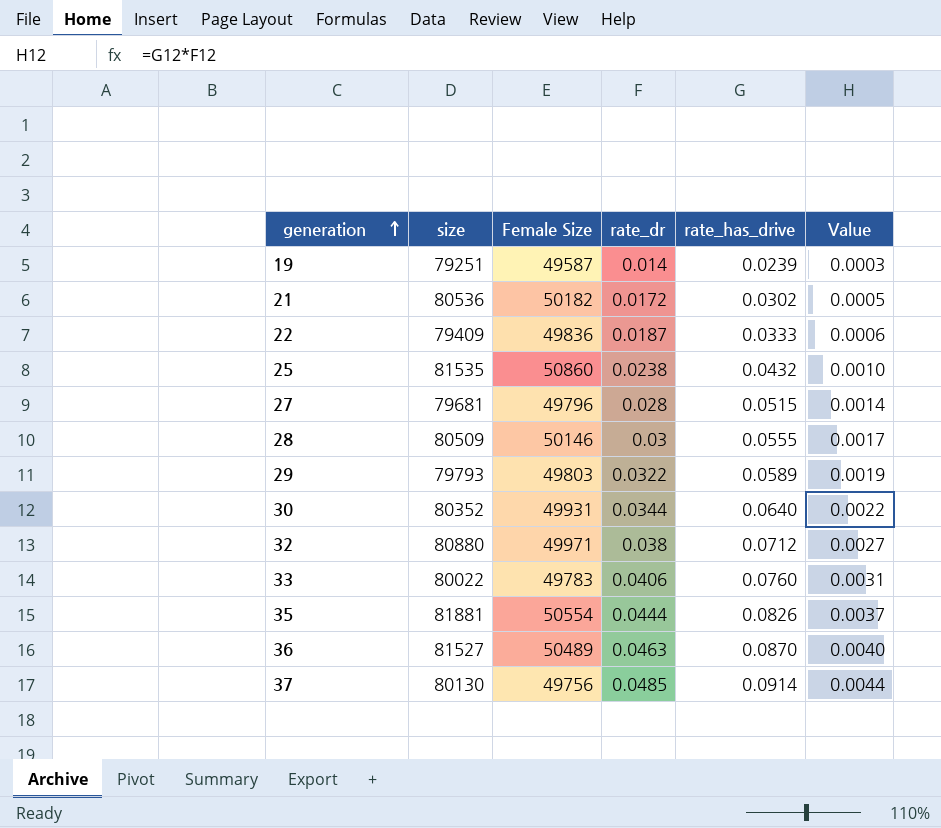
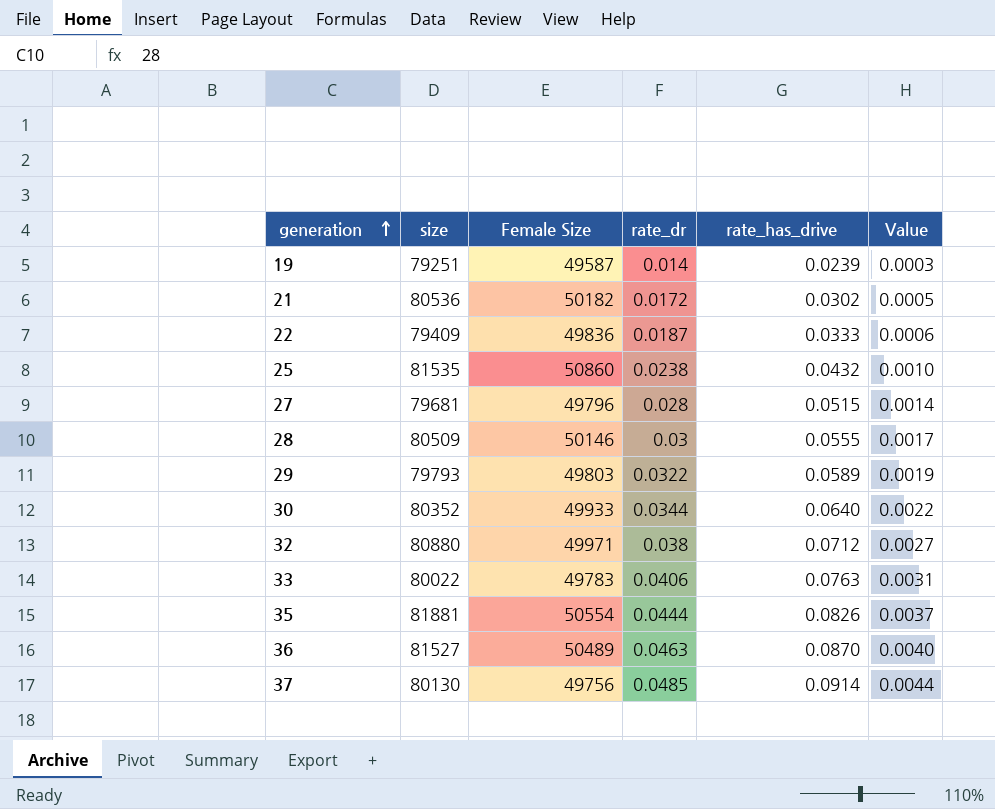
30 | Female Size: 49931 -> 49933
33 | rate_has_drive: 0.0760 -> 0.0763

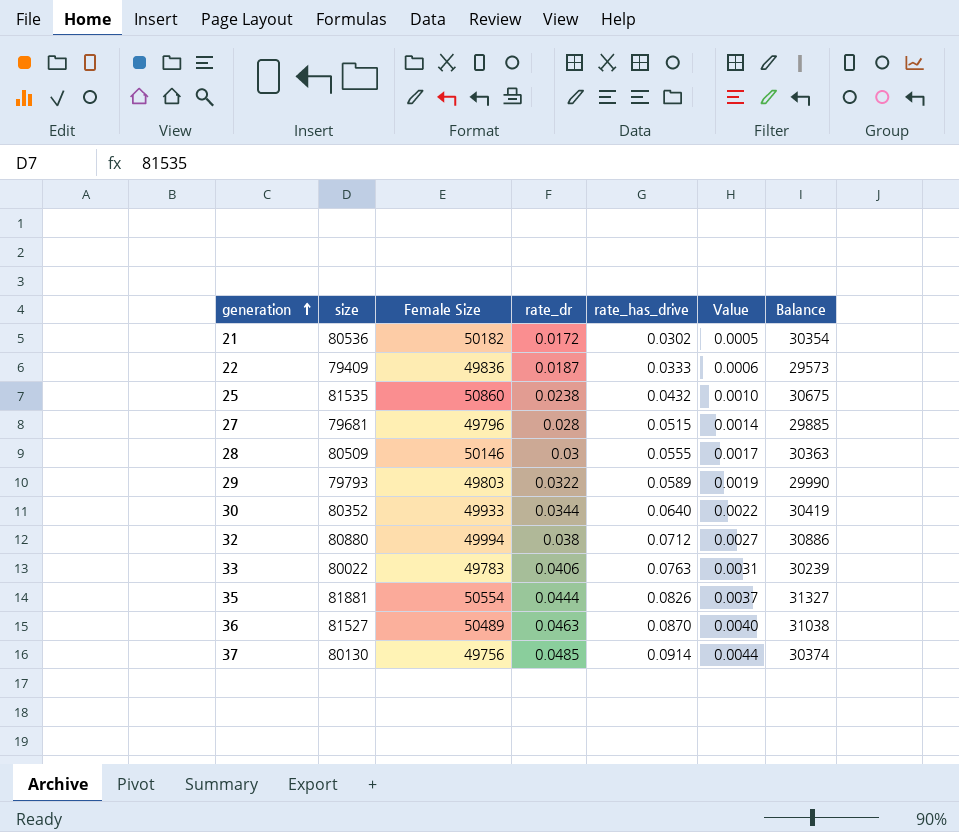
column Balance | formula: none -> [size] - [Female Size]
row 19: 79251 | 49587 | 0.014 | 0.0239 | 0.0003 -> none
32 | Female Size: 49971 -> 49994

